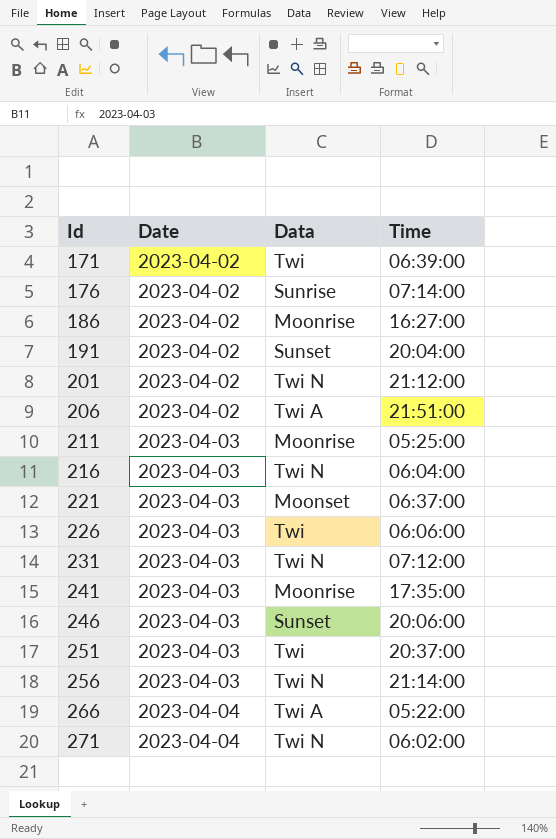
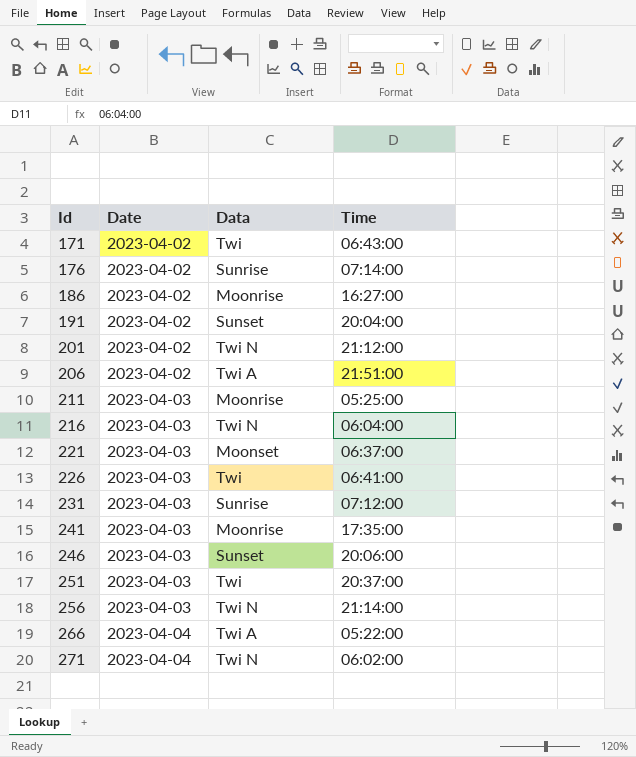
171 | Time: 06:39:00 -> 06:43:00
226 | Time: 06:06:00 -> 06:41:00
231 | Data: Twi N -> Sunrise

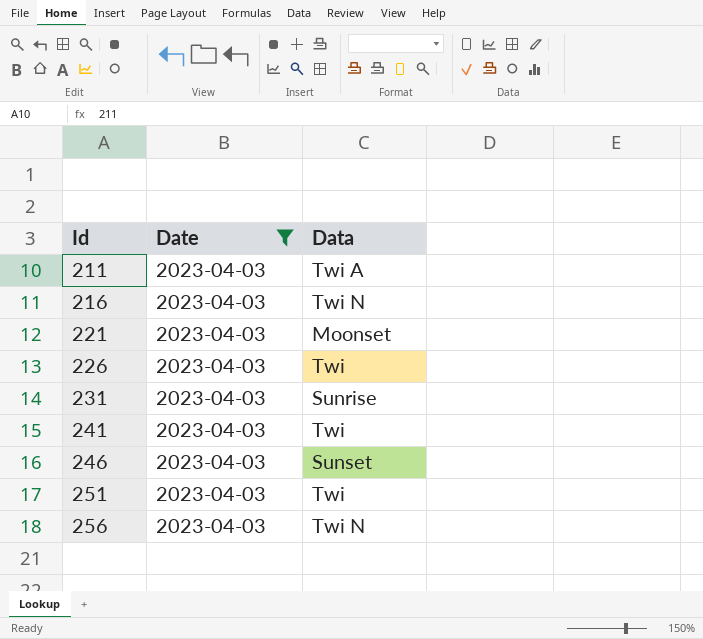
filter: none -> Date = 2023-04-03
column Time | position: 4 -> none
211 | Data: Moonrise -> Twi A
241 | Data: Moonrise -> Twi

